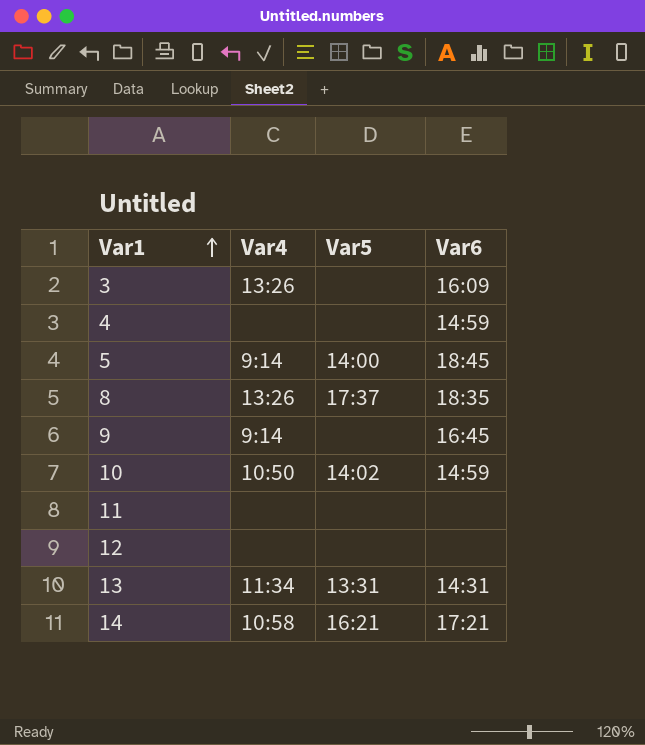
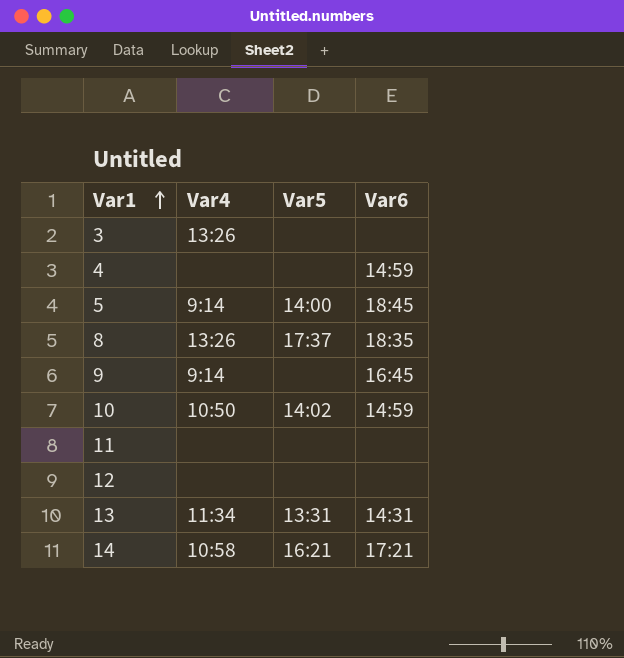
3 | Var6: 16:09 -> none

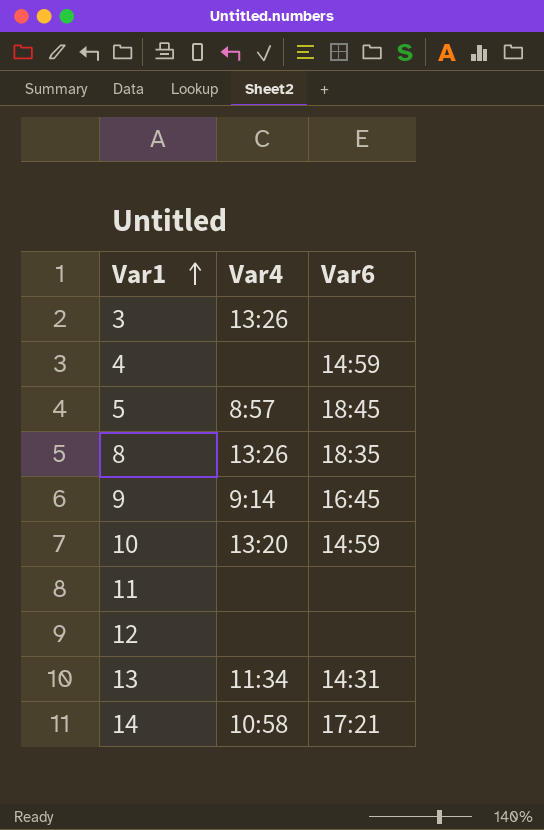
column Var5 | position: 3 -> none
5 | Var4: 9:14 -> 8:57
10 | Var4: 10:50 -> 13:20

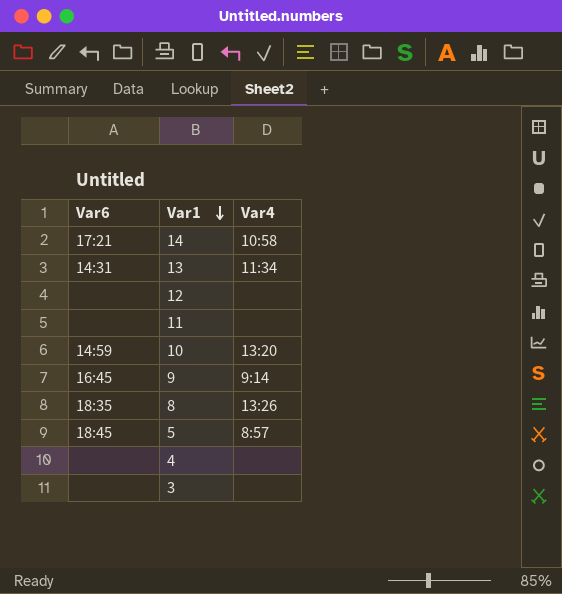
row order: Var1 ascending -> Var1 descending
column Var6 | position: 3 -> 1
4 | Var6: 14:59 -> none
3 | Var4: 13:26 -> none

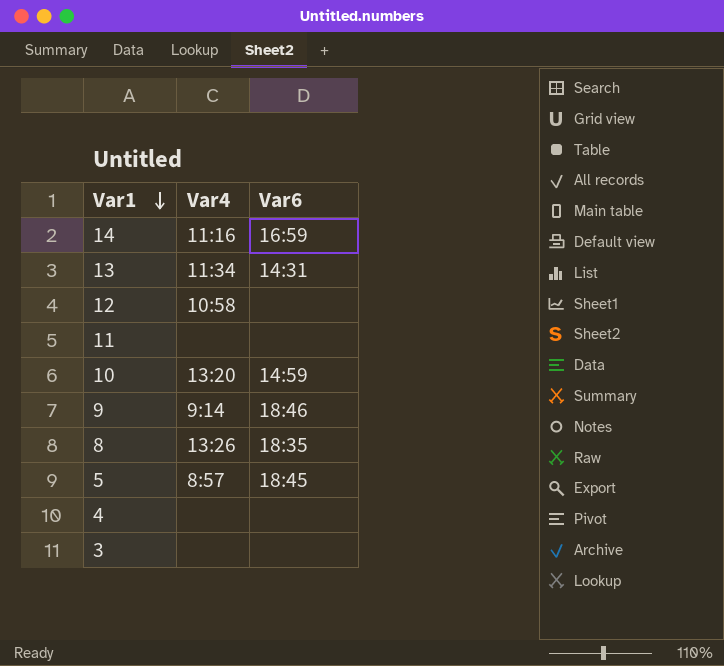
column Var6 | position: 1 -> 3
14 | Var4: 10:58 -> 11:16
14 | Var6: 17:21 -> 16:59
12 | Var4: none -> 10:58
9 | Var6: 16:45 -> 18:46

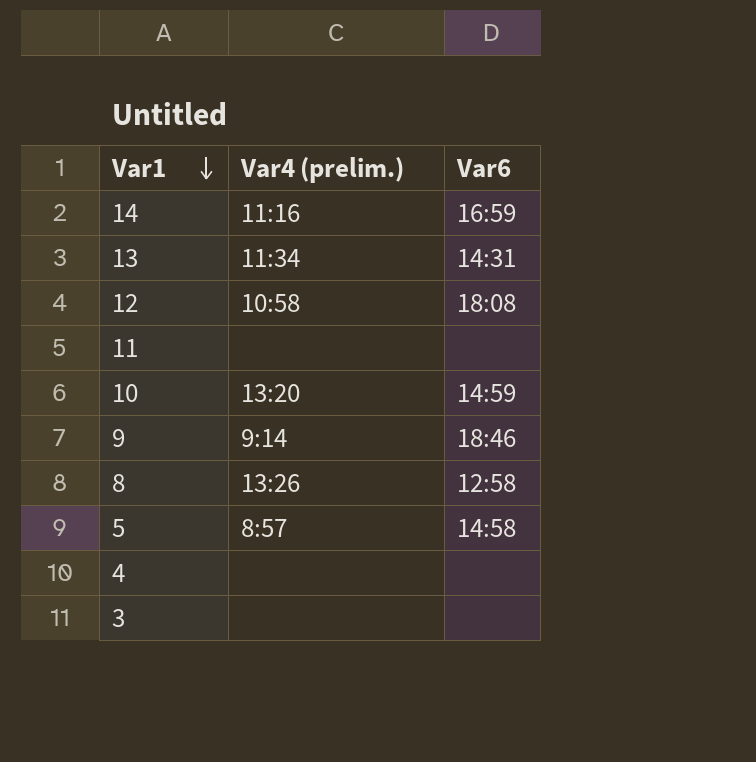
column name: Var4 -> Var4 (prelim.)
12 | Var6: none -> 18:08
8 | Var6: 18:35 -> 12:58
5 | Var6: 18:45 -> 14:58

